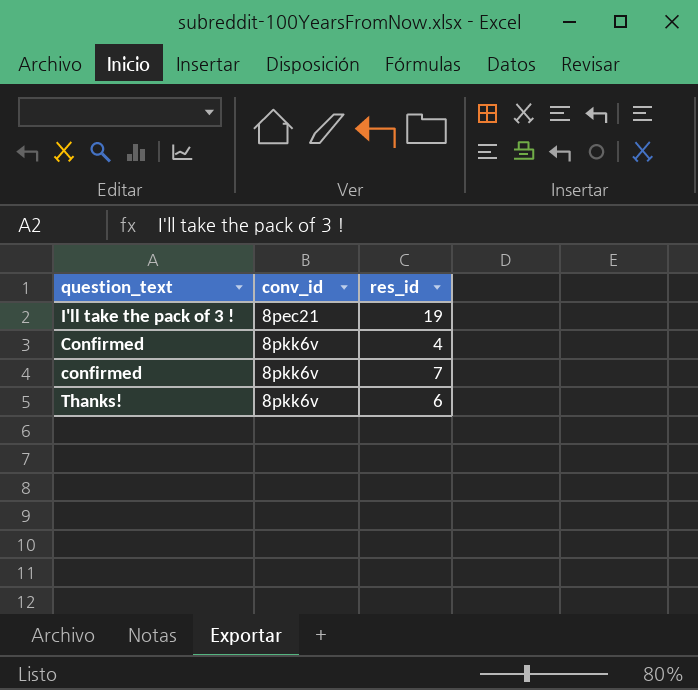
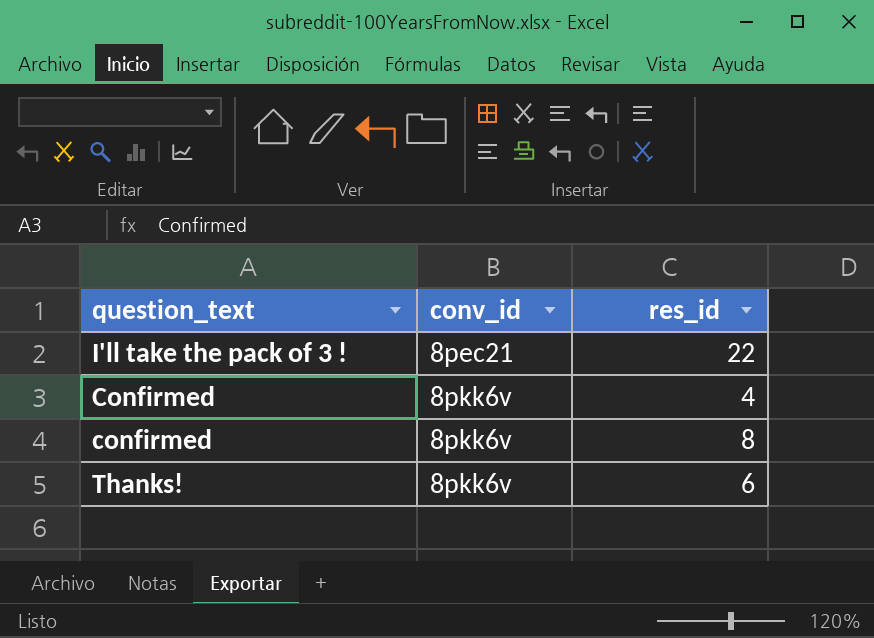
I'll take the pack of 3 ! | res_id: 19 -> 22
confirmed | res_id: 7 -> 8

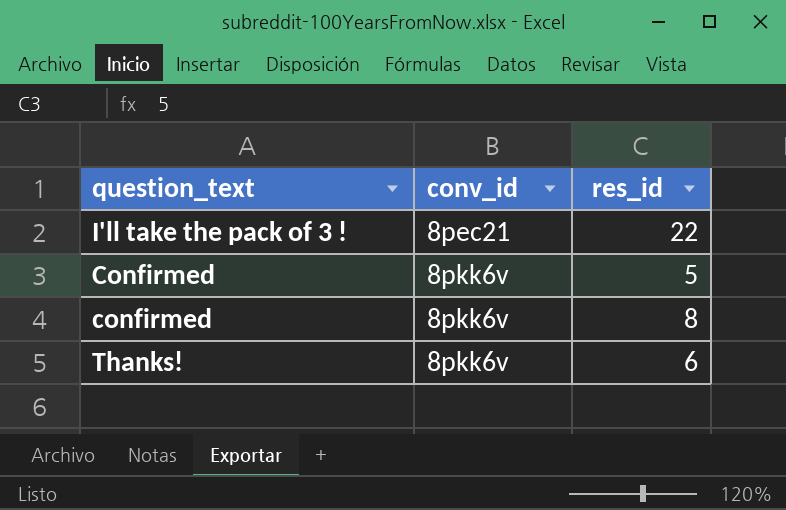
Confirmed | res_id: 4 -> 5

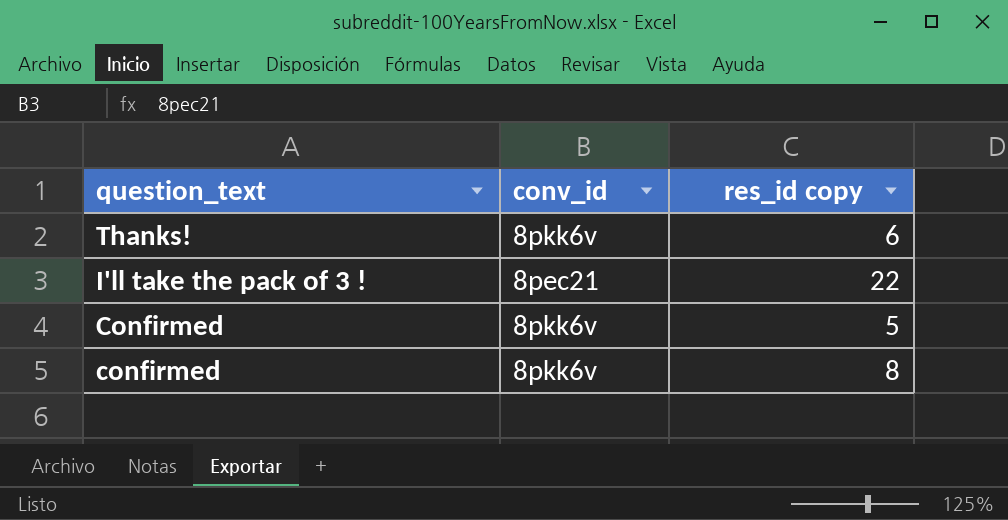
row order: conv_id ascending -> question_text descending
column name: res_id -> res_id copy

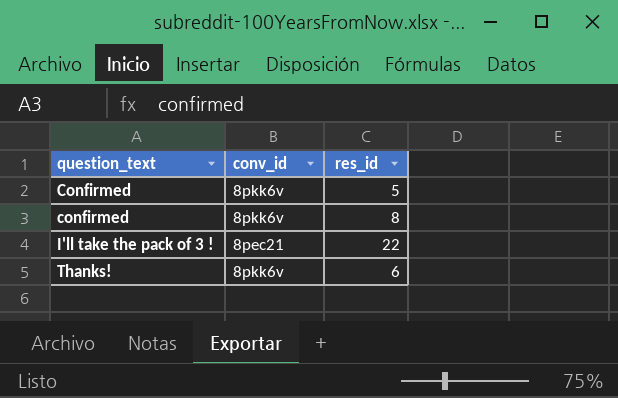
row order: question_text descending -> question_text ascending
column name: res_id copy -> res_id

